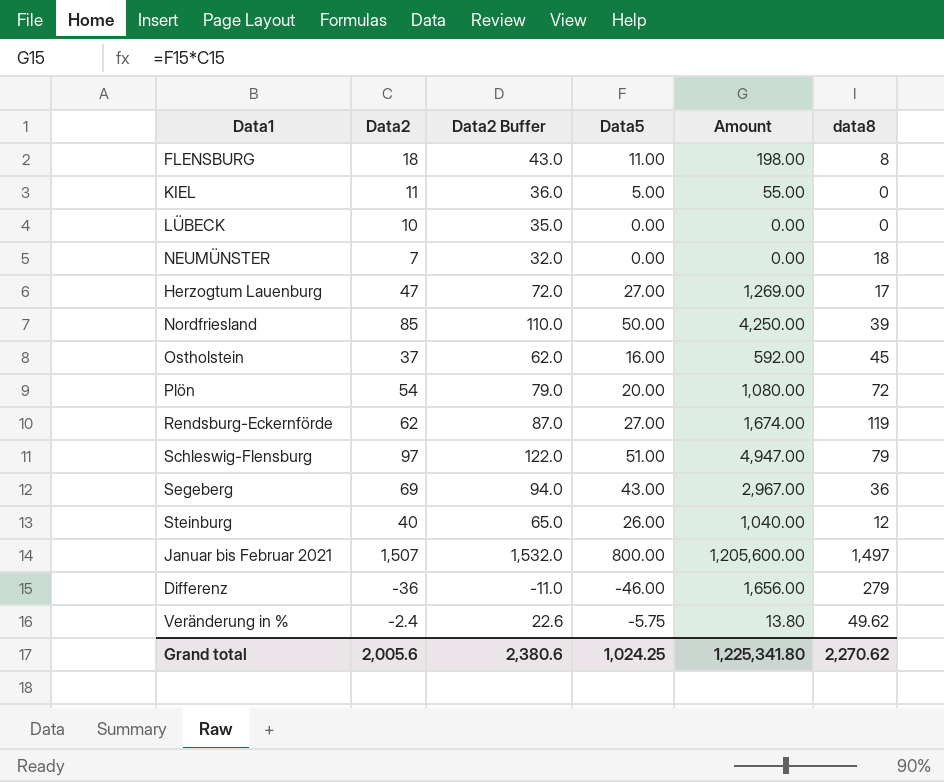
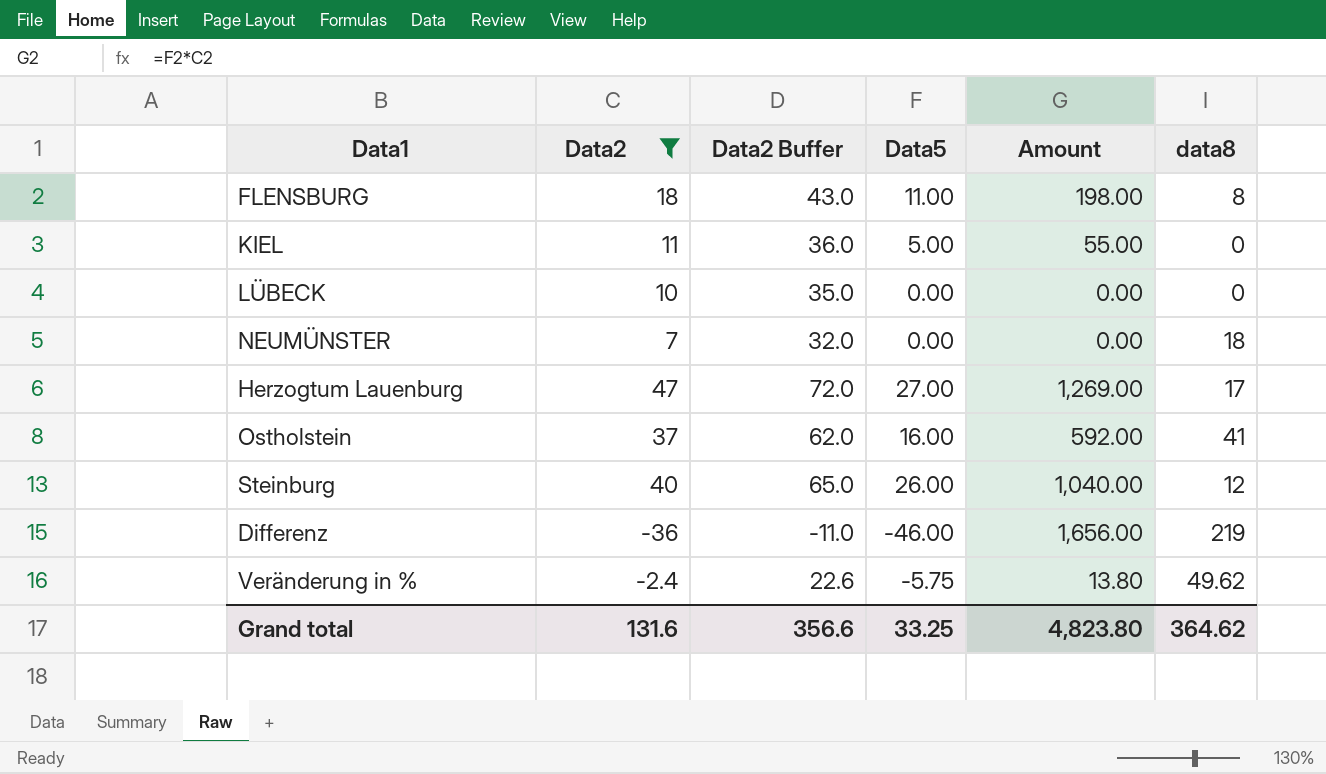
filter: none -> Data2 <= 47
Ostholstein | data8: 45 -> 41
Differenz | data8: 279 -> 219
Grand total | Data2: 2,005.6 -> 131.6
Grand total | Data2 Buffer: 2,380.6 -> 356.6
Grand total | Data5: 1,024.25 -> 33.25
Grand total | Amount: 1,225,341.80 -> 4,823.80
Grand total | data8: 2,270.62 -> 364.62

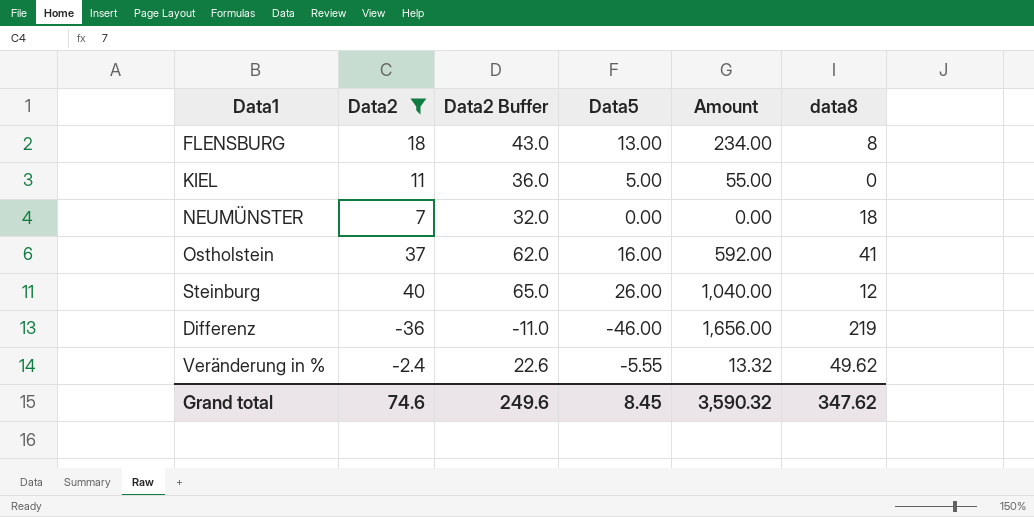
row LÜBECK: 10 | 35.0 | 0.00 | 0.00 | 0 -> none
row Herzogtum Lauenburg: 47 | 72.0 | 27.00 | 1,269.00 | 17 -> none
FLENSBURG | Data5: 11.00 -> 13.00
FLENSBURG | Amount: 198.00 -> 234.00
Veränderung in % | Data5: -5.75 -> -5.55
Veränderung in % | Amount: 13.80 -> 13.32
Grand total | Data2: 131.6 -> 74.6
Grand total | Data2 Buffer: 356.6 -> 249.6
Grand total | Data5: 33.25 -> 8.45
Grand total | Amount: 4,823.80 -> 3,590.32
Grand total | data8: 364.62 -> 347.62

